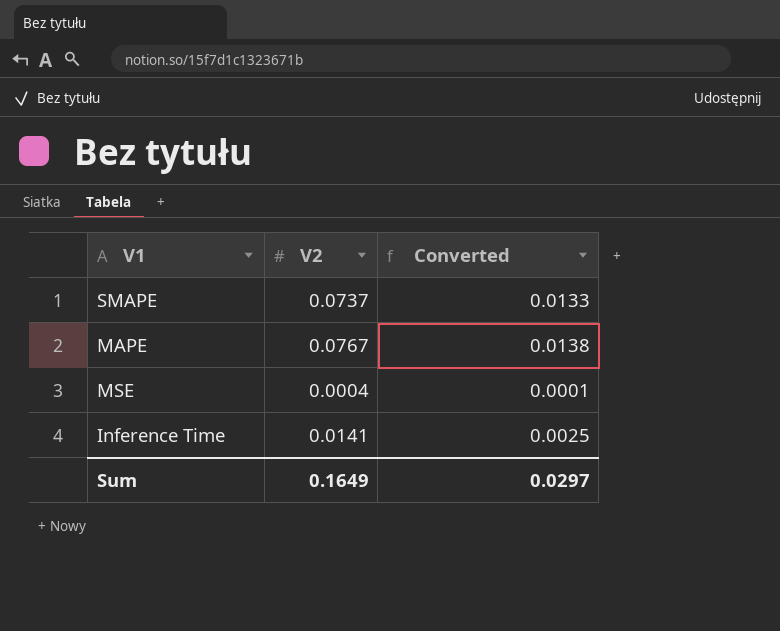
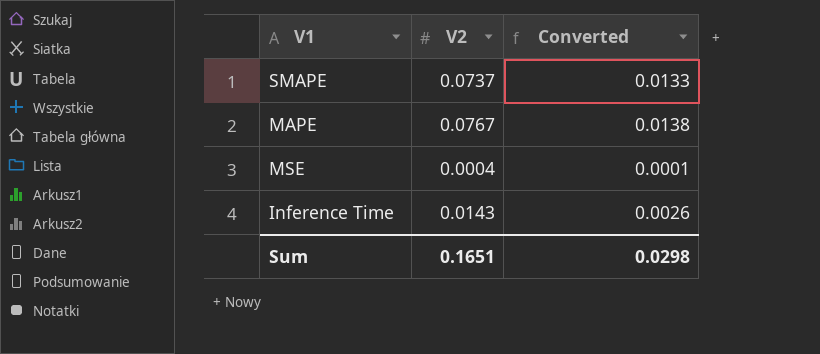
Inference Time | V2: 0.0141 -> 0.0143
Inference Time | Converted: 0.0025 -> 0.0026
Sum | V2: 0.1649 -> 0.1651
Sum | Converted: 0.0297 -> 0.0298

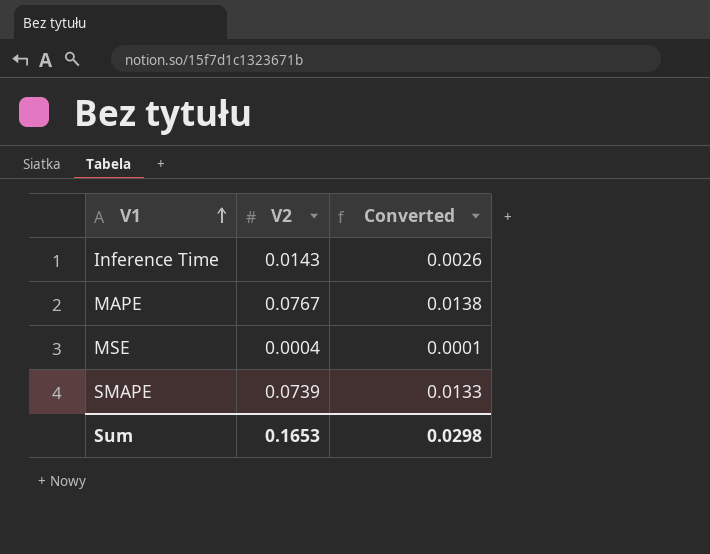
row order: none -> V1 ascending
SMAPE | V2: 0.0737 -> 0.0739
Sum | V2: 0.1651 -> 0.1653

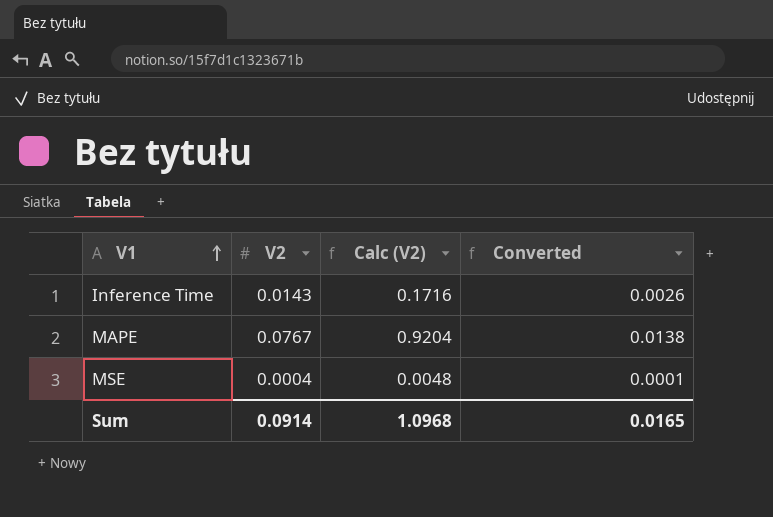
column Calc (V2) | formula: none -> [V2] * 12
row SMAPE: 0.0739 | 0.0133 -> none
Sum | V2: 0.1653 -> 0.0914
Sum | Converted: 0.0298 -> 0.0165

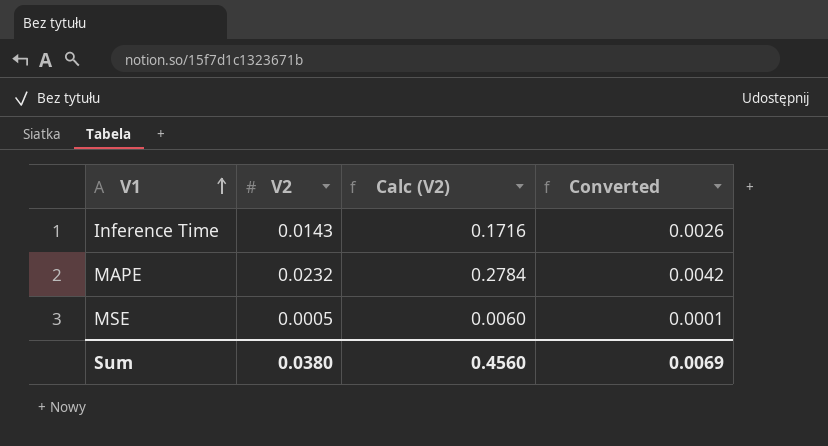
MAPE | V2: 0.0767 -> 0.0232
MAPE | Calc (V2): 0.9204 -> 0.2784
MAPE | Converted: 0.0138 -> 0.0042
MSE | V2: 0.0004 -> 0.0005
MSE | Calc (V2): 0.0048 -> 0.0060
Sum | V2: 0.0914 -> 0.0380
Sum | Calc (V2): 1.0968 -> 0.4560
Sum | Converted: 0.0165 -> 0.0069

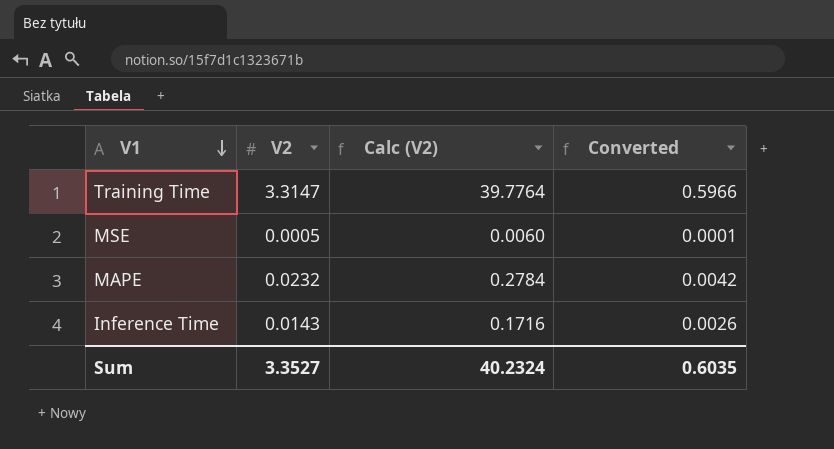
row order: V1 ascending -> V1 descending
row Training Time: none -> 3.3147 | 39.7764 | 0.5966
Sum | V2: 0.0380 -> 3.3527
Sum | Calc (V2): 0.4560 -> 40.2324
Sum | Converted: 0.0069 -> 0.6035

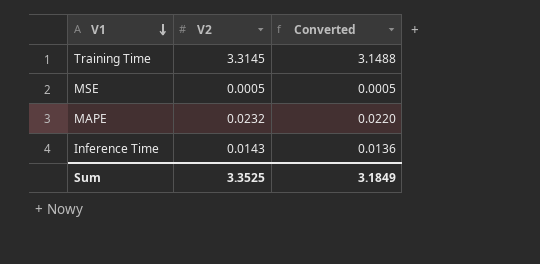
column Calc (V2) | formula: [V2] * 12 -> none
column Converted | formula: [V2] * 0.18 -> [V2] * 0.95
Training Time | V2: 3.3147 -> 3.3145
Sum | V2: 3.3527 -> 3.3525
Sum | Converted: 0.6035 -> 3.1849

